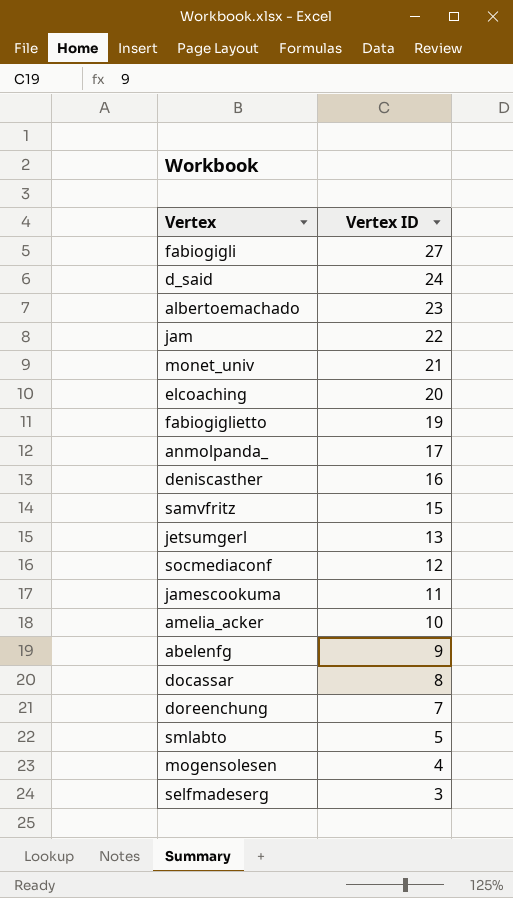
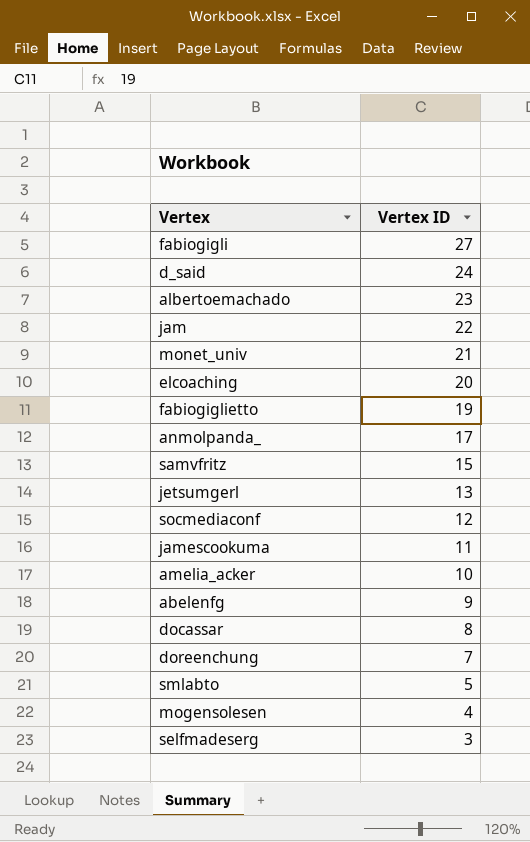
row deniscasther: 16 -> none

